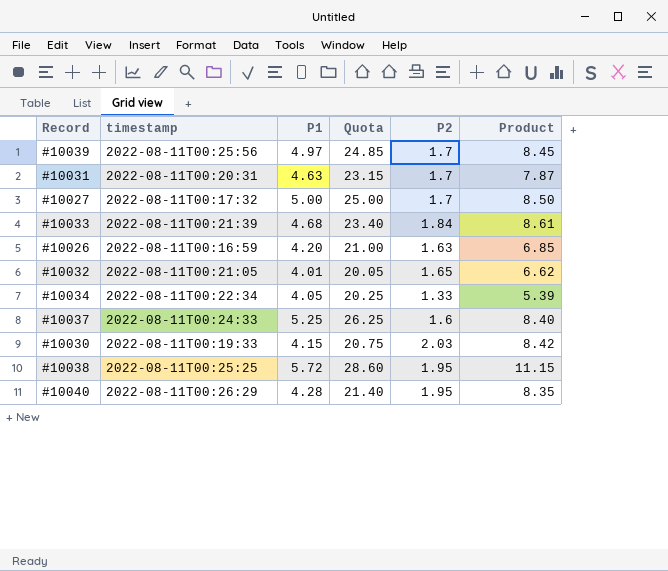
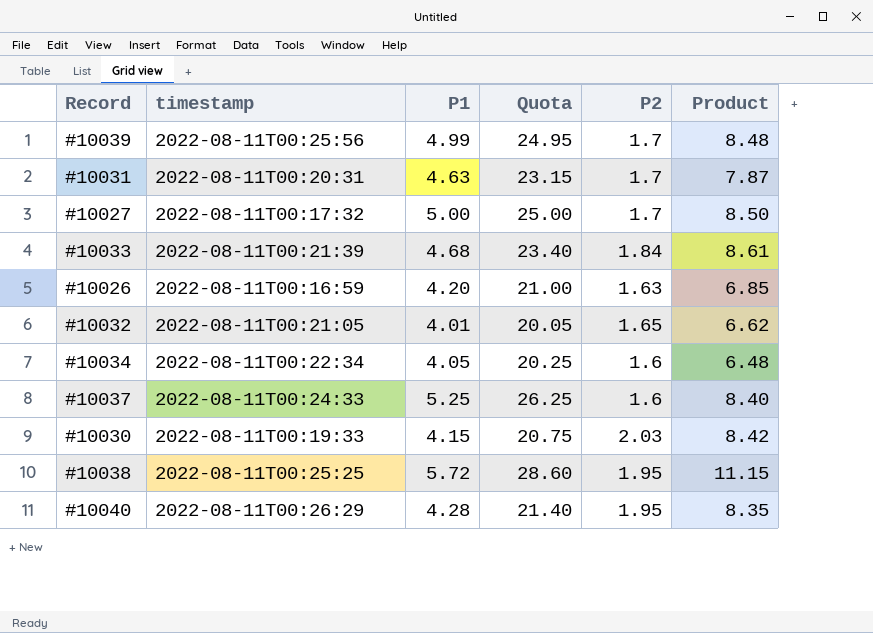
#10039 | P1: 4.97 -> 4.99
#10039 | Quota: 24.85 -> 24.95
#10039 | Product: 8.45 -> 8.48
#10034 | P2: 1.33 -> 1.6
#10034 | Product: 5.39 -> 6.48

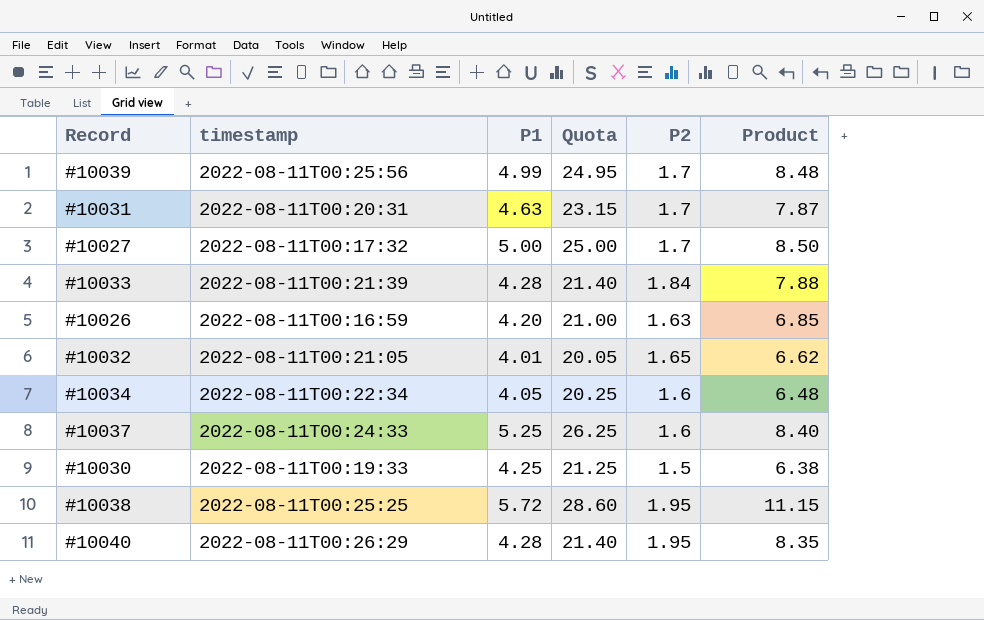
#10033 | P1: 4.68 -> 4.28
#10033 | Quota: 23.40 -> 21.40
#10033 | Product: 8.61 -> 7.88
#10030 | P1: 4.15 -> 4.25
#10030 | Quota: 20.75 -> 21.25
#10030 | P2: 2.03 -> 1.5
#10030 | Product: 8.42 -> 6.38

